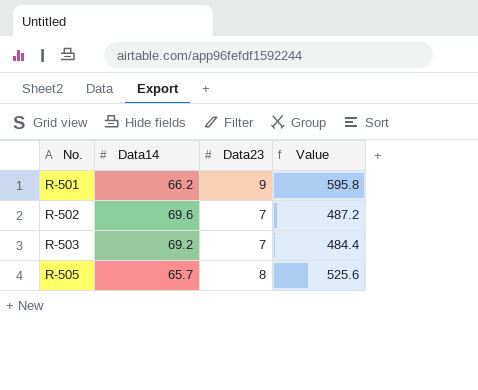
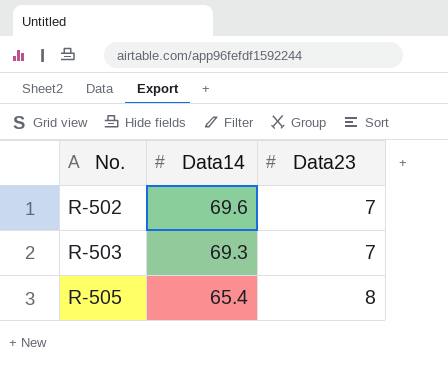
column Value | formula: [Data14] * [Data23] -> none
row R-501: 66.2 | 9 | 595.8 -> none
R-503 | Data14: 69.2 -> 69.3
R-505 | Data14: 65.7 -> 65.4

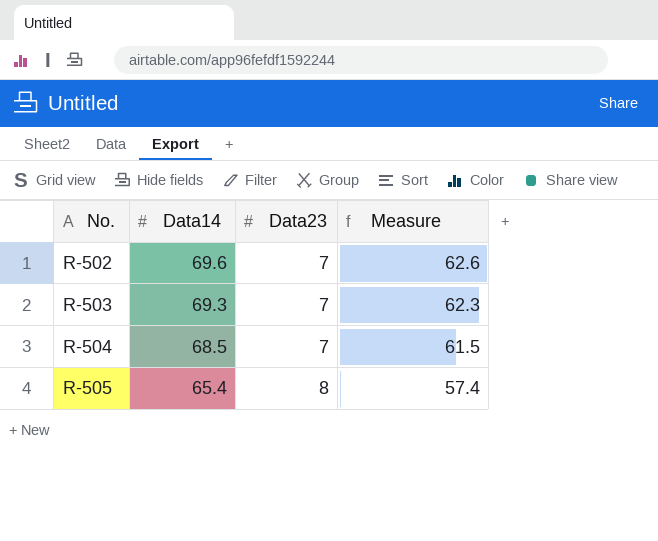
column Measure | formula: none -> [Data14] - [Data23]
row R-504: none -> 68.5 | 7 | 61.5

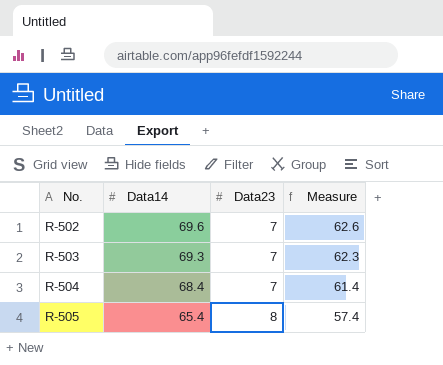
R-504 | Data14: 68.5 -> 68.4
R-504 | Measure: 61.5 -> 61.4

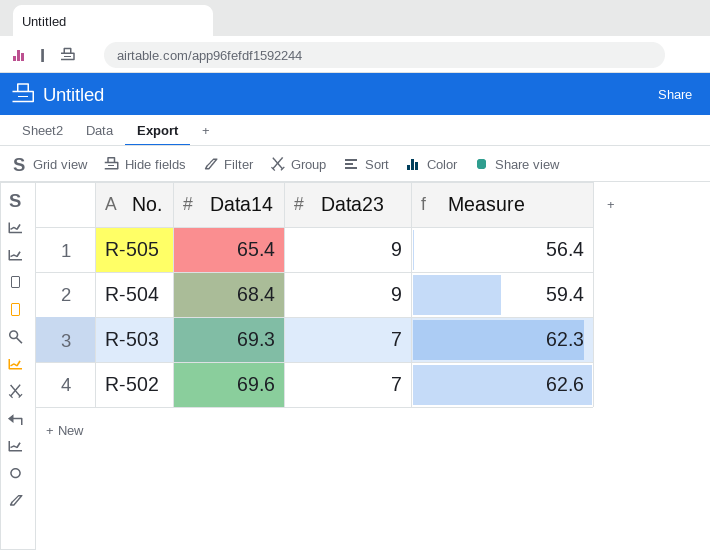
row order: No. ascending -> No. descending
R-505 | Data23: 8 -> 9
R-505 | Measure: 57.4 -> 56.4
R-504 | Data23: 7 -> 9
R-504 | Measure: 61.4 -> 59.4

